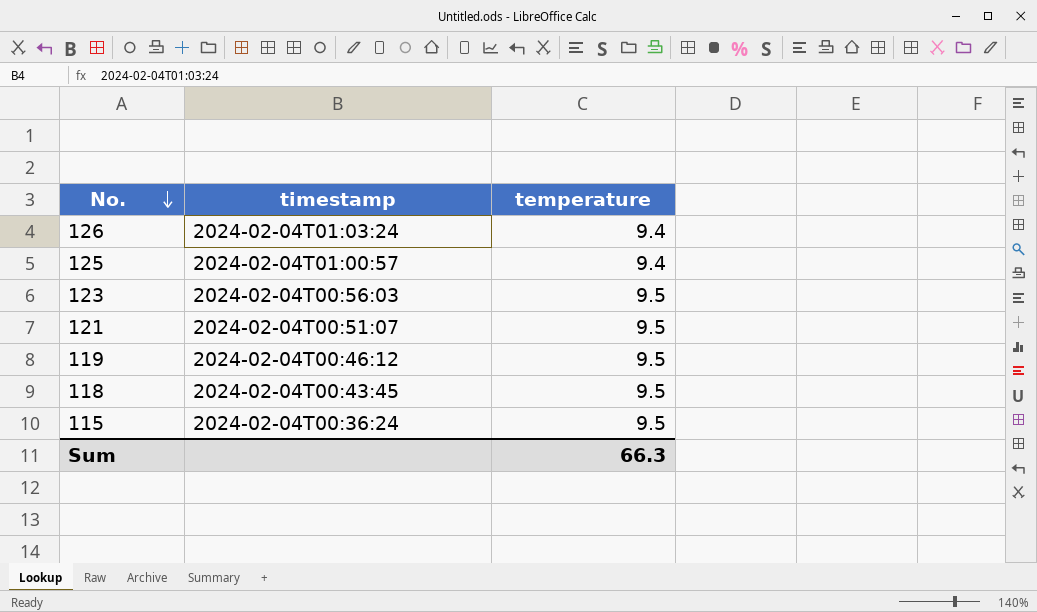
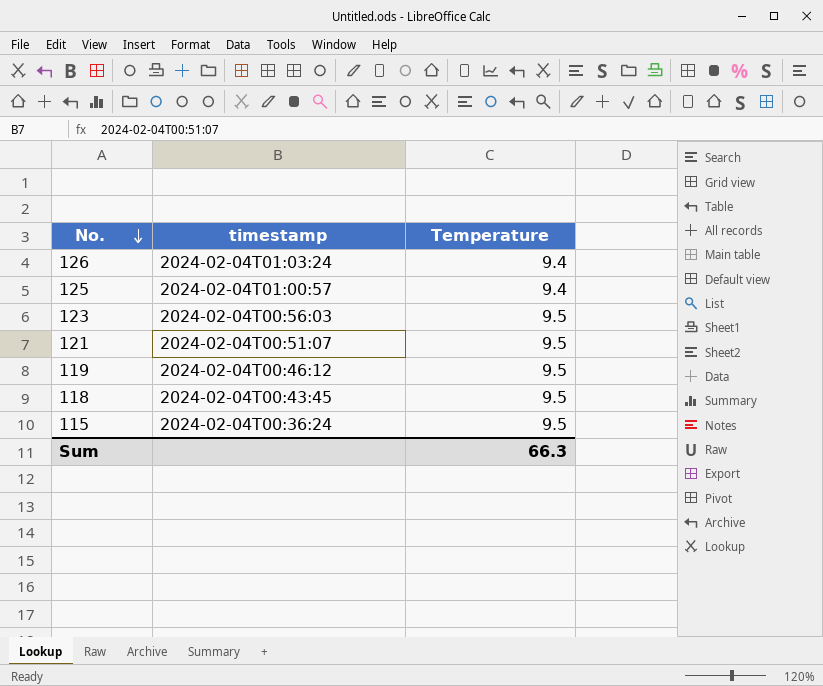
column name: temperature -> Temperature

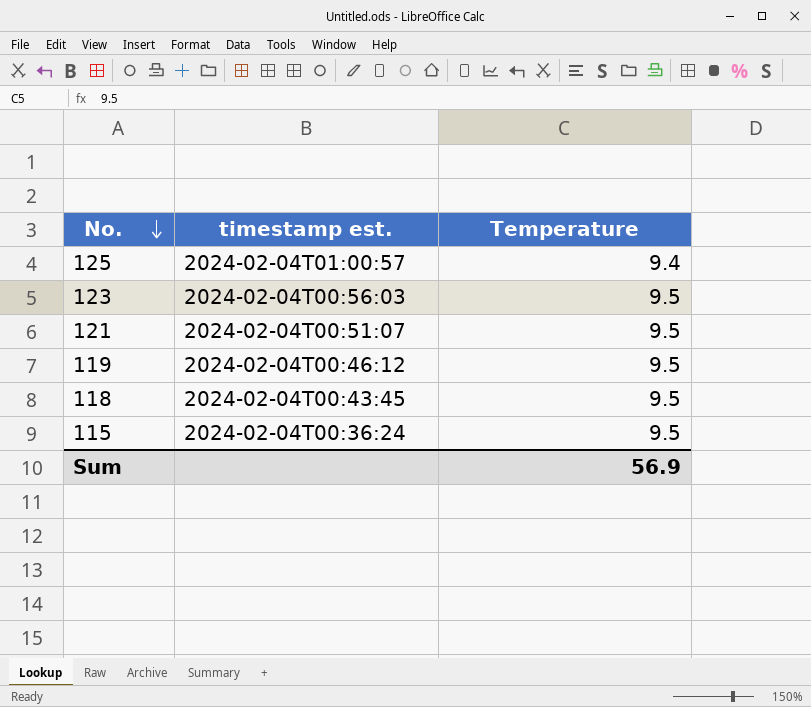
column name: timestamp -> timestamp est.
row 126: 2024-02-04T01:03:24 | 9.4 -> none
Sum | Temperature: 66.3 -> 56.9

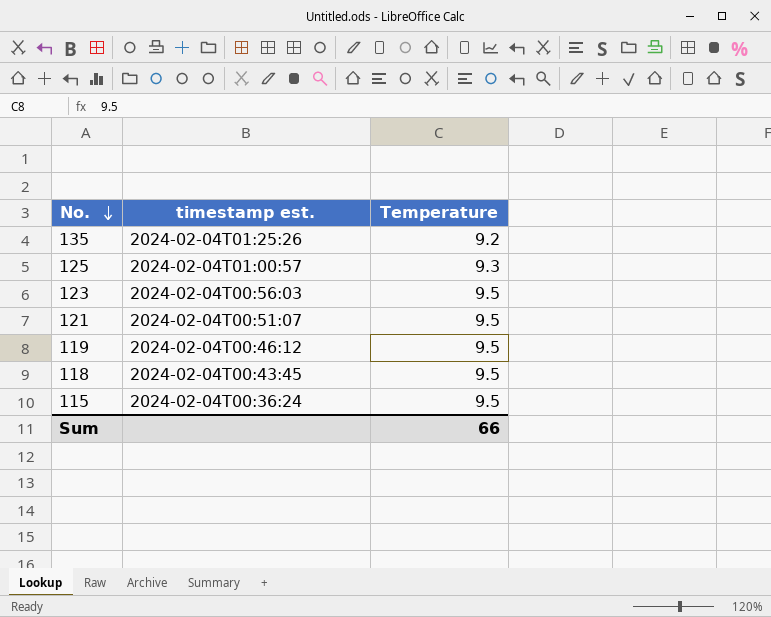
row 135: none -> 2024-02-04T01:25:26 | 9.2
125 | Temperature: 9.4 -> 9.3
Sum | Temperature: 56.9 -> 66

